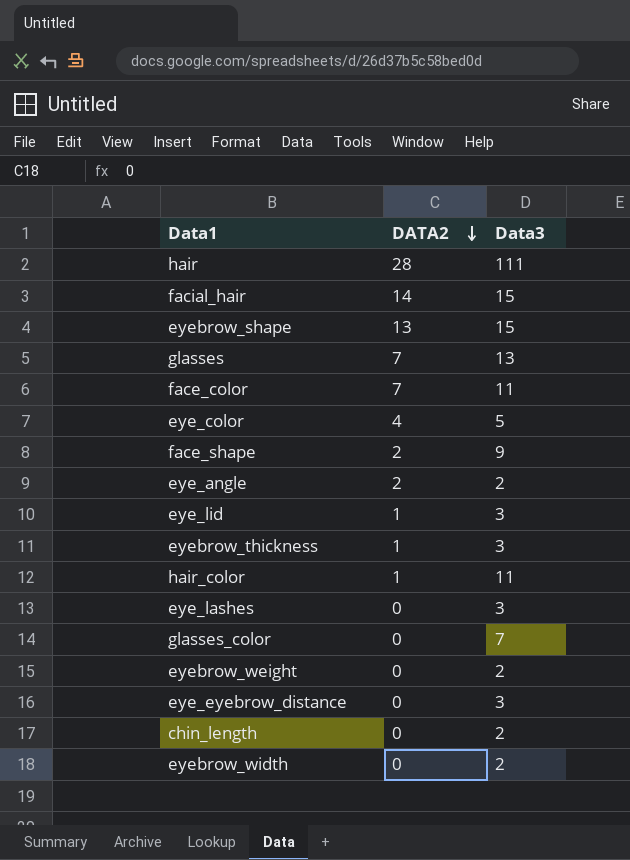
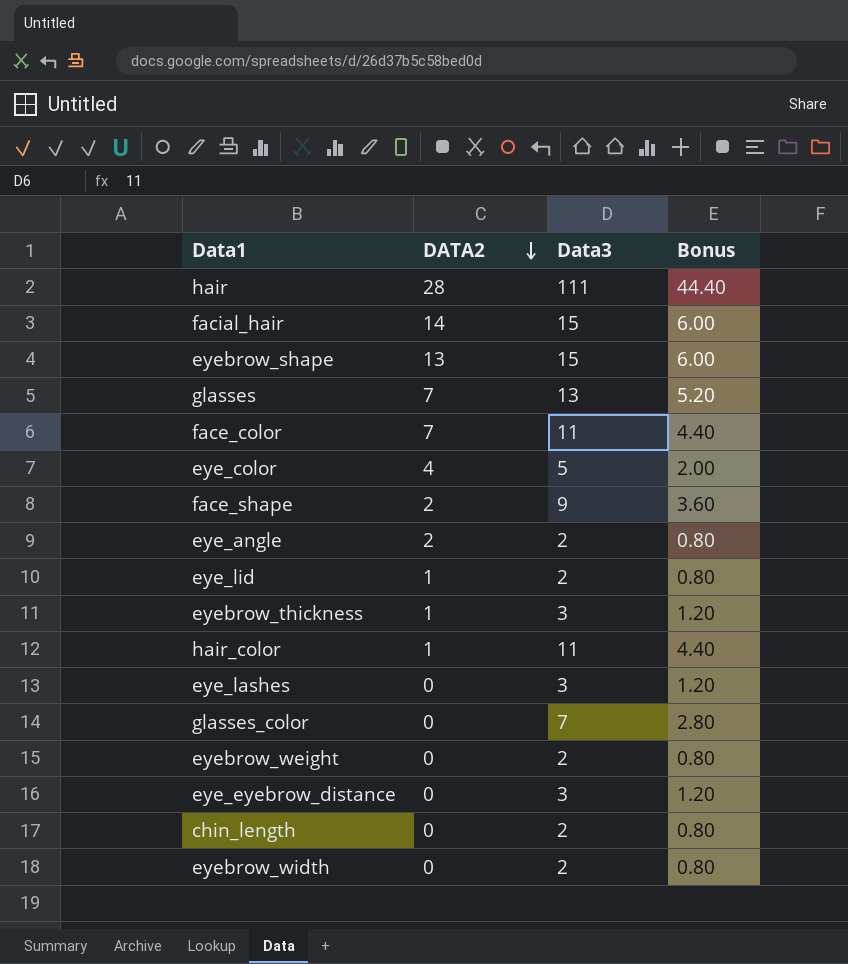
column Bonus | formula: none -> [Data3] * 0.4
eye_lid | Data3: 3 -> 2

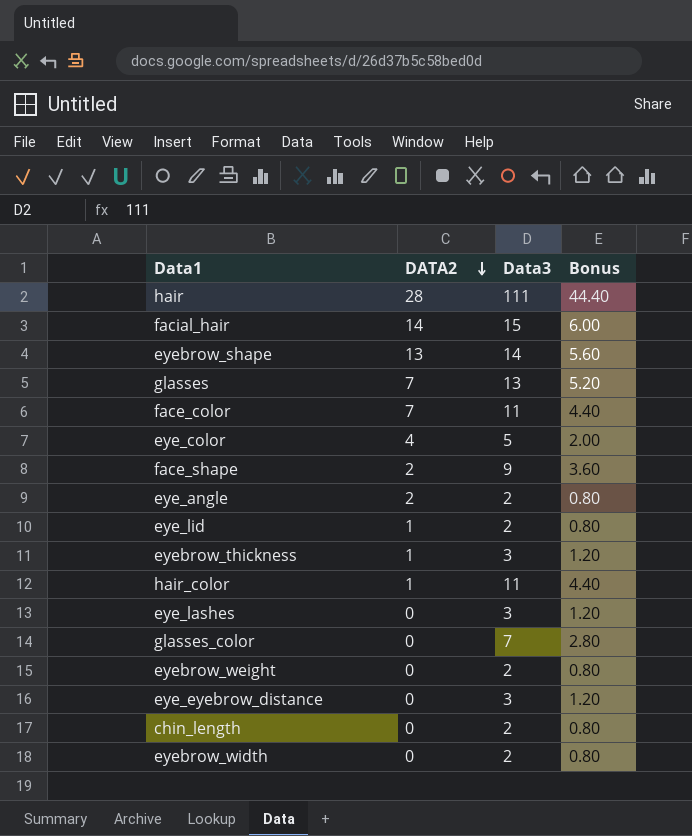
eyebrow_shape | Data3: 15 -> 14
eyebrow_shape | Bonus: 6.00 -> 5.60

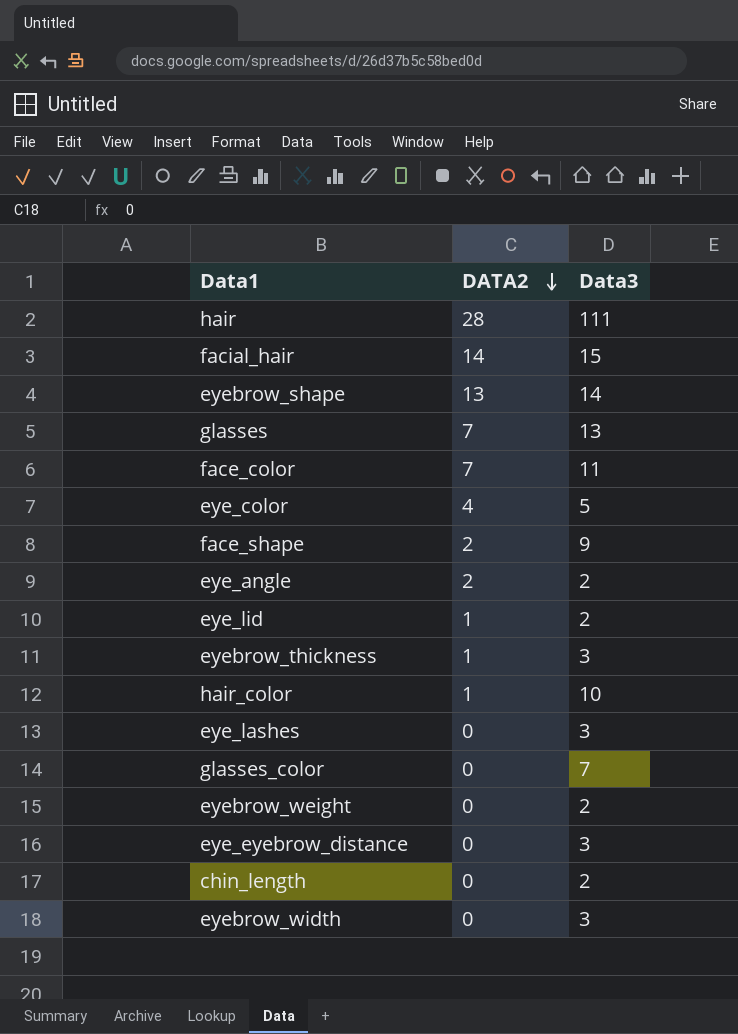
column Bonus | formula: [Data3] * 0.4 -> none
hair_color | Data3: 11 -> 10
eyebrow_width | Data3: 2 -> 3

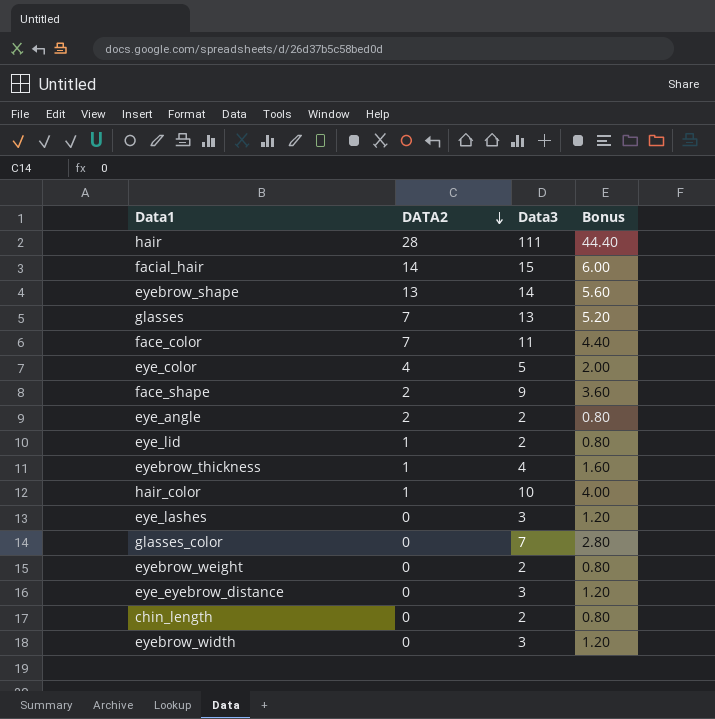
column Bonus | formula: none -> [Data3] * 0.4
eyebrow_thickness | Data3: 3 -> 4

